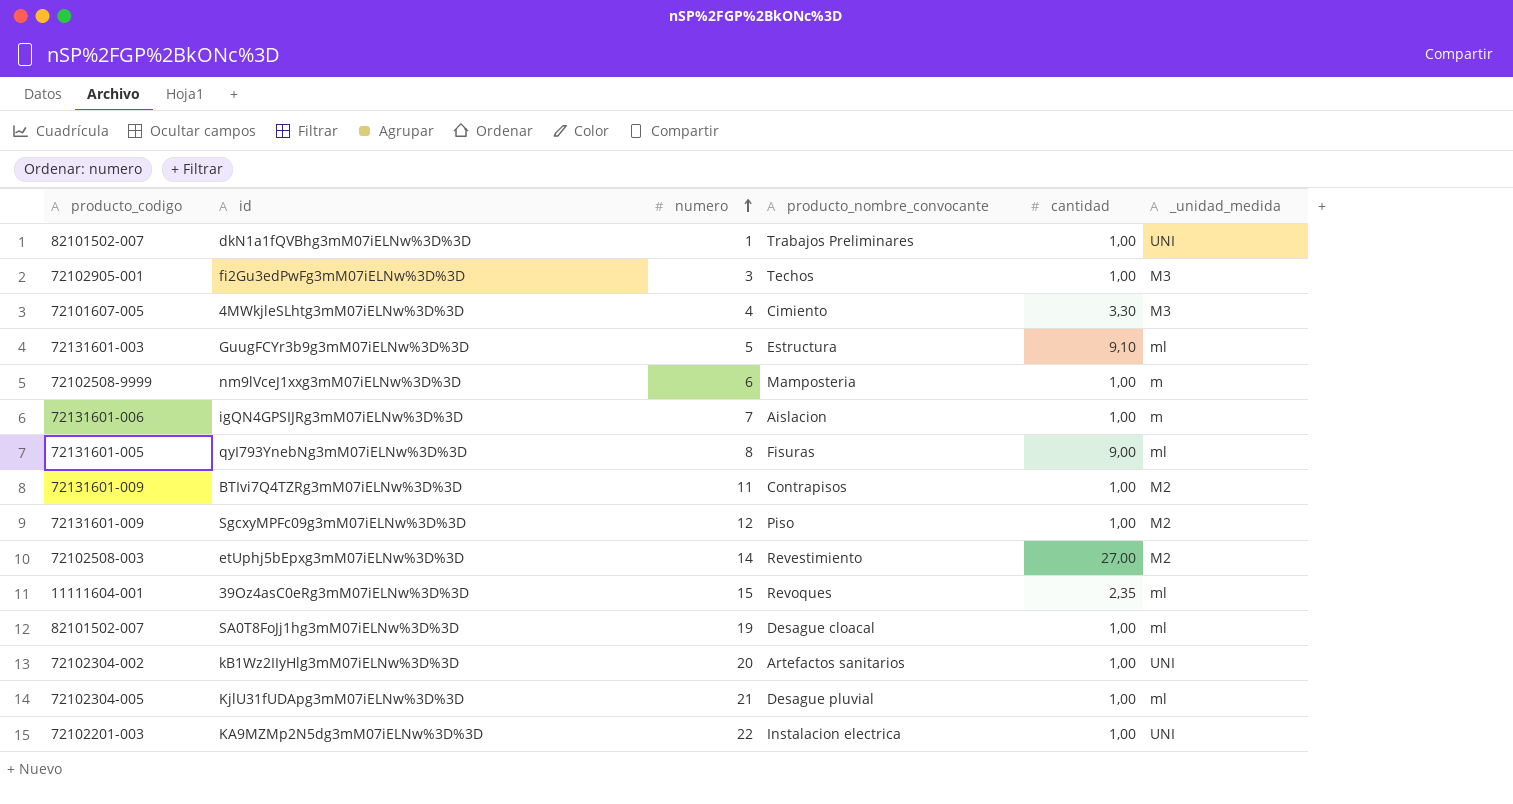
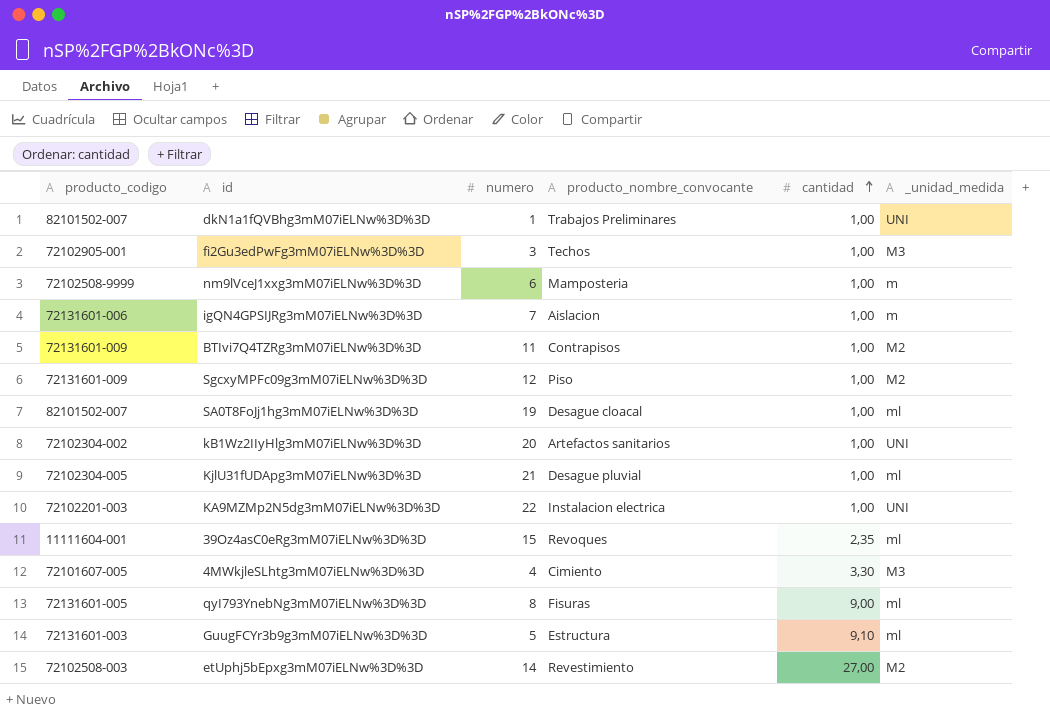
row order: numero ascending -> cantidad ascending

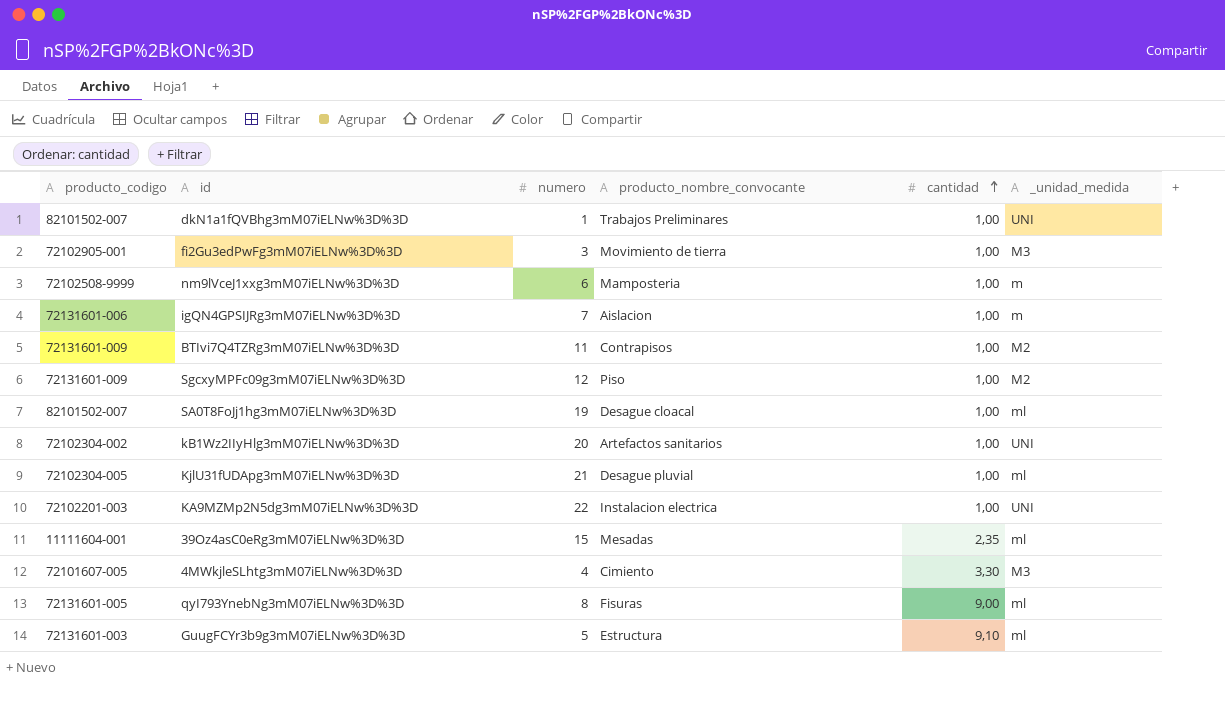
row etUphj5bEpxg3mM07iELNw%3D%3D: 72102508-003 | 14 | Revestimiento | 27,00 | M2 -> none
fi2Gu3edPwFg3mM07iELNw%3D%3D | producto_nombre_convocante: Techos -> Movimiento de tierra
39Oz4asC0eRg3mM07iELNw%3D%3D | producto_nombre_convocante: Revoques -> Mesadas

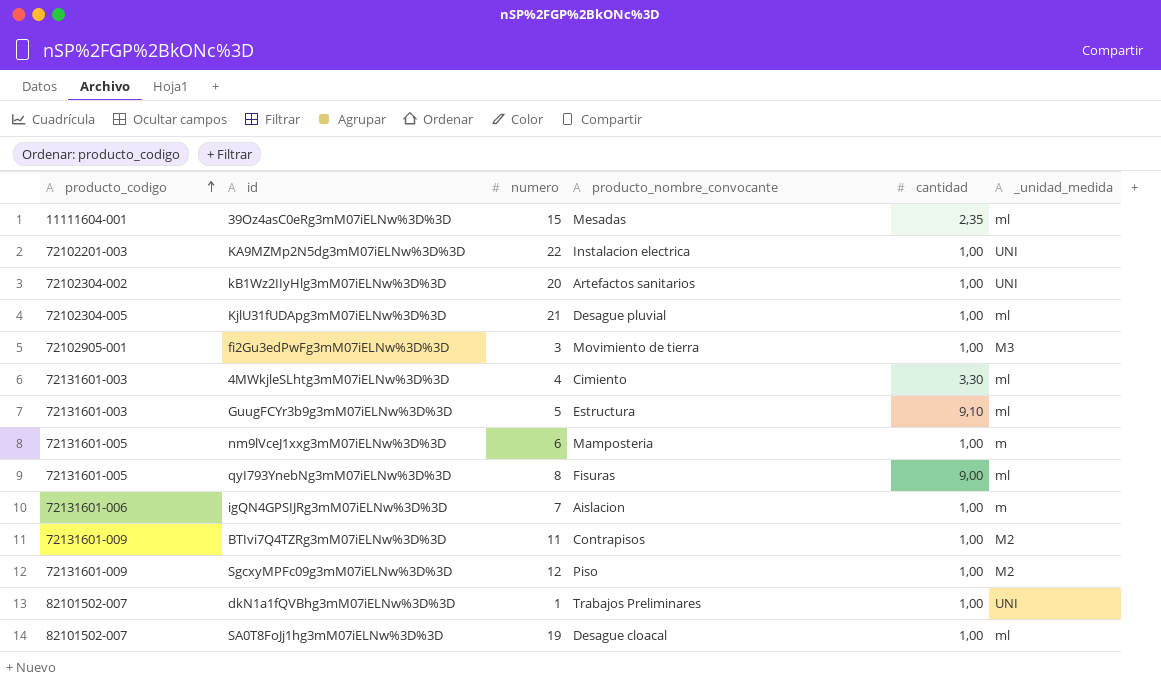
row order: cantidad ascending -> producto_codigo ascending
4MWkjleSLhtg3mM07iELNw%3D%3D | producto_codigo: 72101607-005 -> 72131601-003
4MWkjleSLhtg3mM07iELNw%3D%3D | _unidad_medida: M3 -> ml
nm9lVceJ1xxg3mM07iELNw%3D%3D | producto_codigo: 72102508-9999 -> 72131601-005

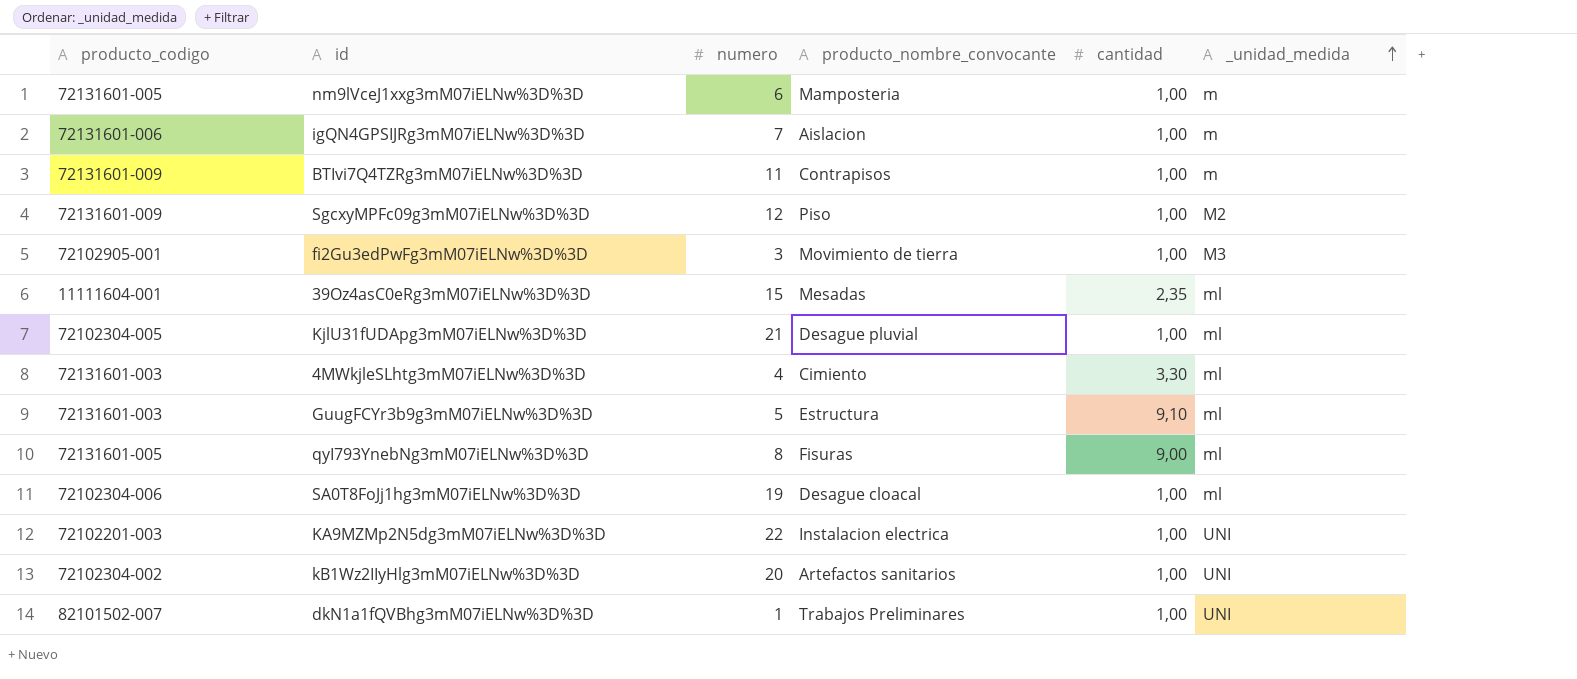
row order: producto_codigo ascending -> _unidad_medida ascending
BTIvi7Q4TZRg3mM07iELNw%3D%3D | _unidad_medida: M2 -> m
SA0T8FoJj1hg3mM07iELNw%3D%3D | producto_codigo: 82101502-007 -> 72102304-006

